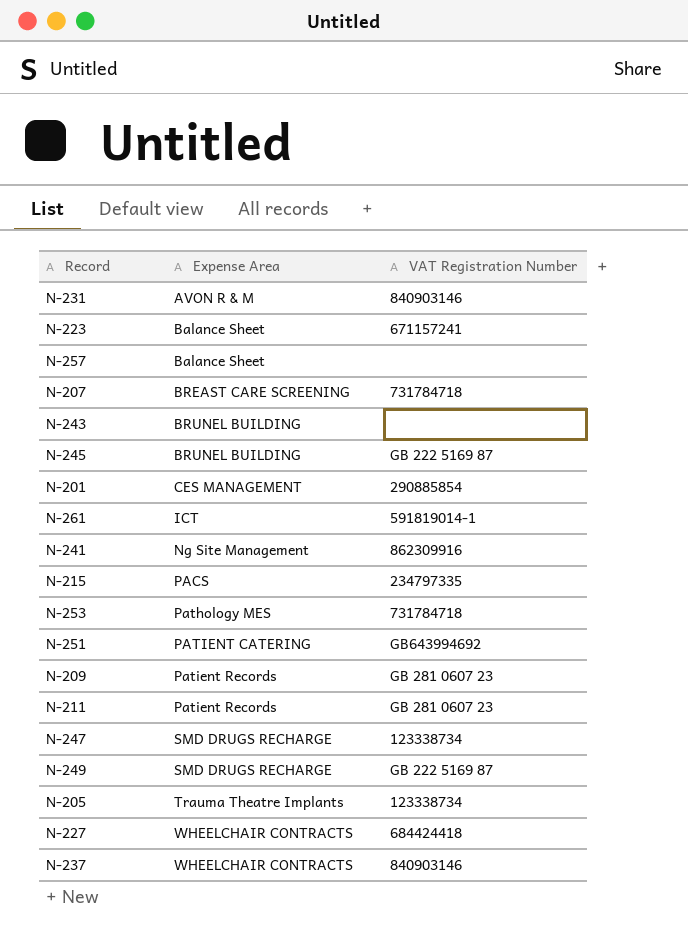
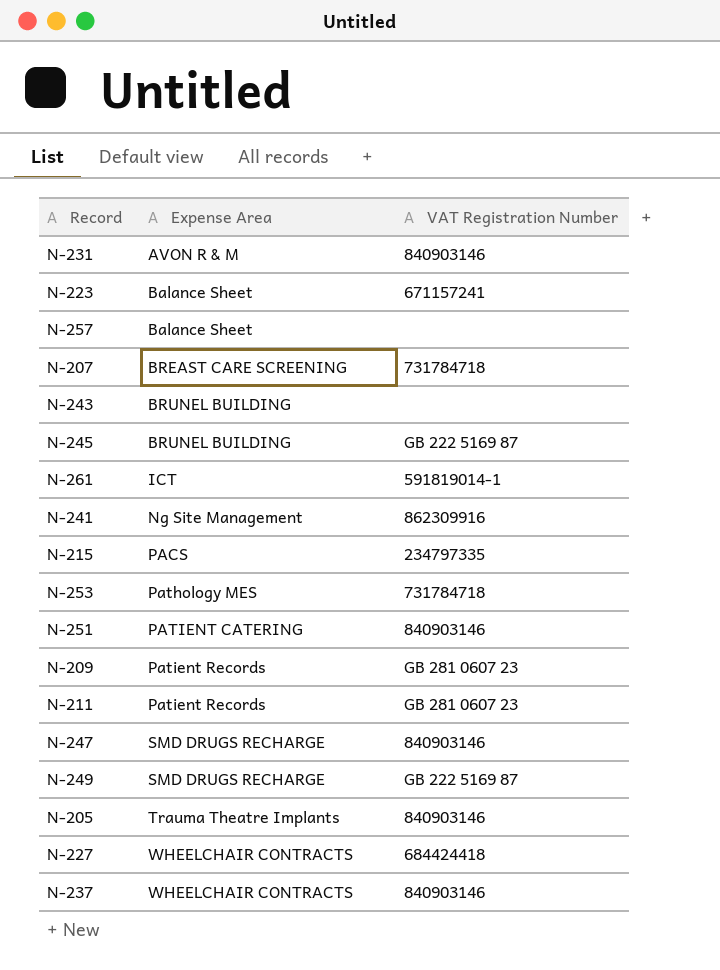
row N-201: CES MANAGEMENT | 290885854 -> none
N-251 | VAT Registration Number: GB643994692 -> 840903146
N-247 | VAT Registration Number: 123338734 -> 840903146
N-205 | VAT Registration Number: 123338734 -> 840903146

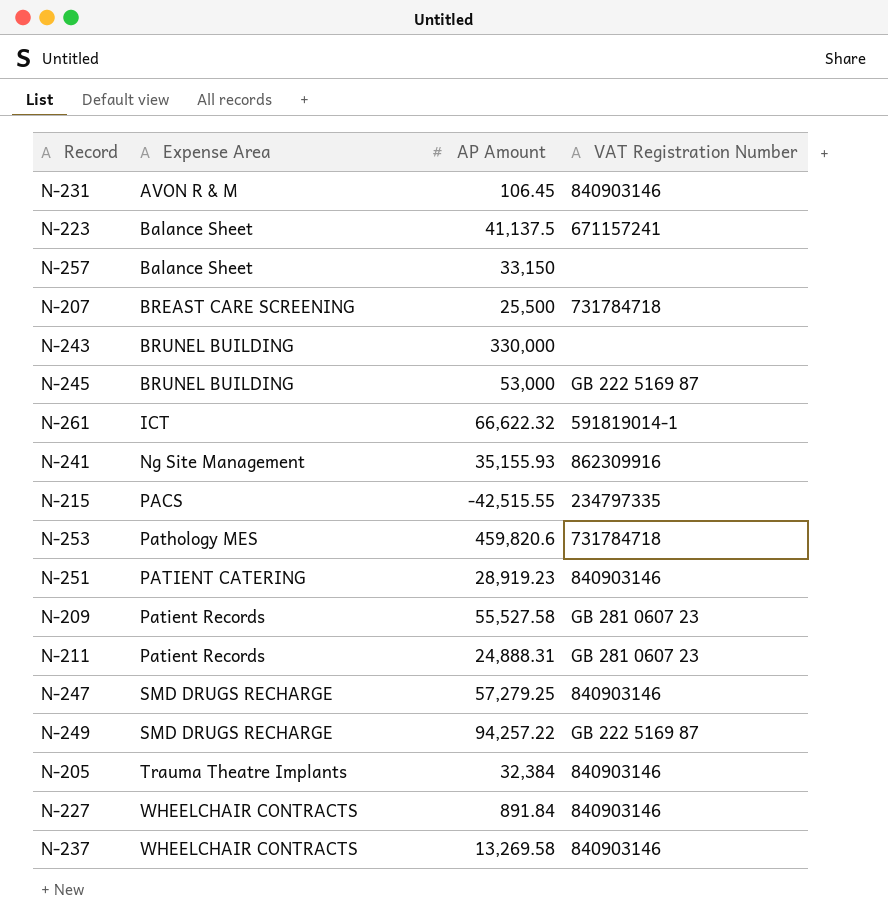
column AP Amount | position: none -> 3
N-227 | VAT Registration Number: 684424418 -> 840903146

